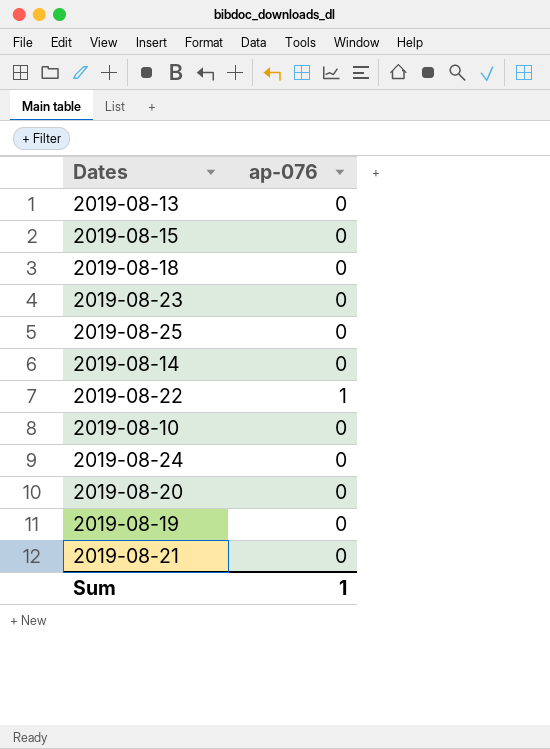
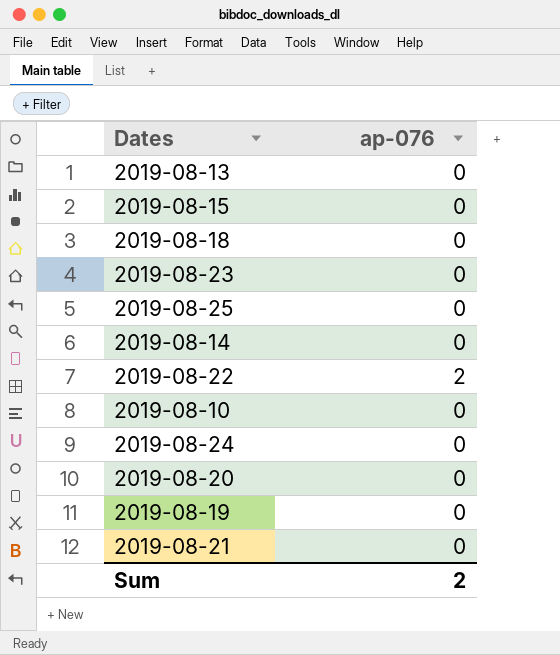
2019-08-22 | ap-076: 1 -> 2
Sum | ap-076: 1 -> 2

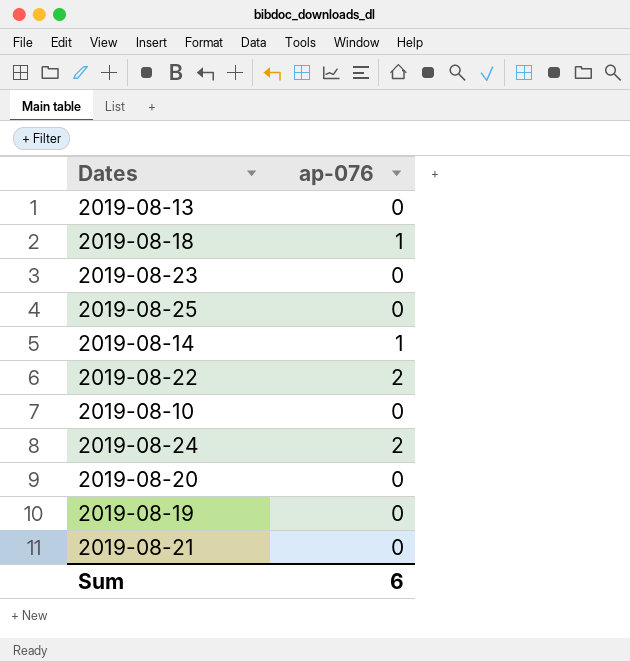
row 2019-08-15: 0 -> none
2019-08-18 | ap-076: 0 -> 1
2019-08-14 | ap-076: 0 -> 1
2019-08-24 | ap-076: 0 -> 2
Sum | ap-076: 2 -> 6

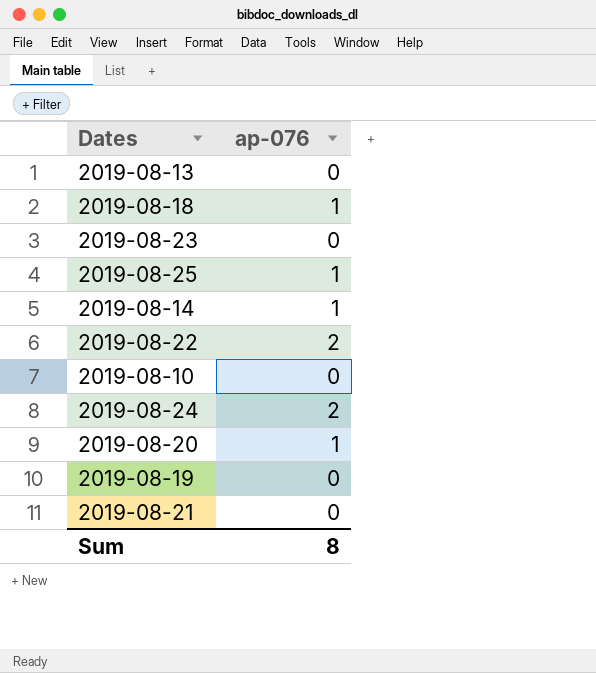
2019-08-25 | ap-076: 0 -> 1
2019-08-20 | ap-076: 0 -> 1
Sum | ap-076: 6 -> 8

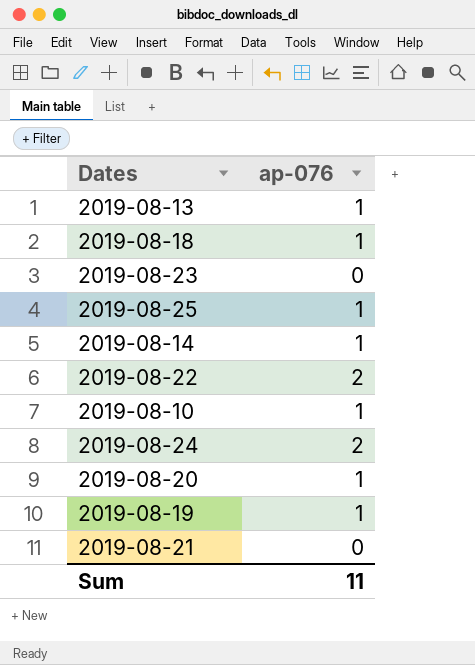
2019-08-13 | ap-076: 0 -> 1
2019-08-10 | ap-076: 0 -> 1
2019-08-19 | ap-076: 0 -> 1
Sum | ap-076: 8 -> 11

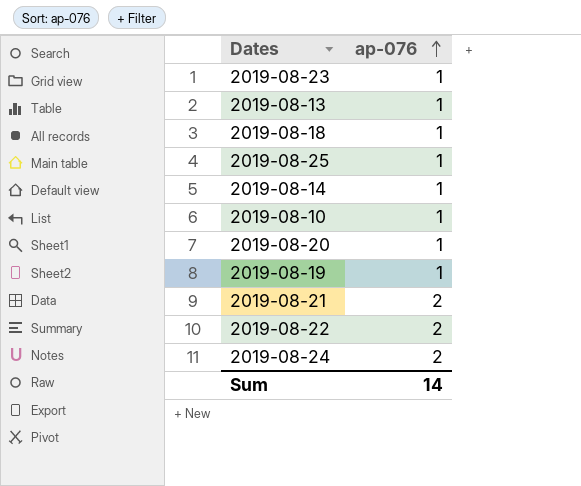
row order: none -> ap-076 ascending
2019-08-23 | ap-076: 0 -> 1
2019-08-21 | ap-076: 0 -> 2
Sum | ap-076: 11 -> 14

